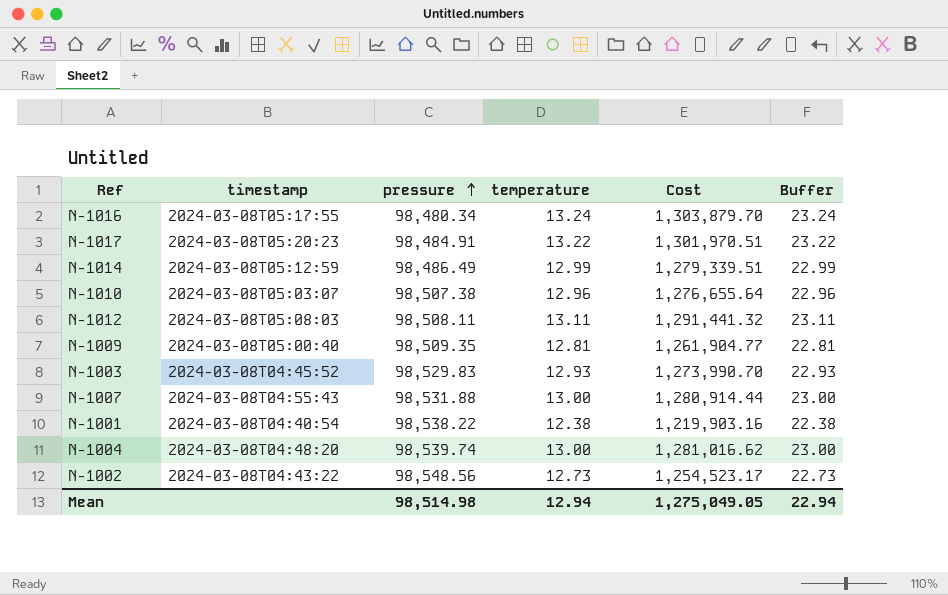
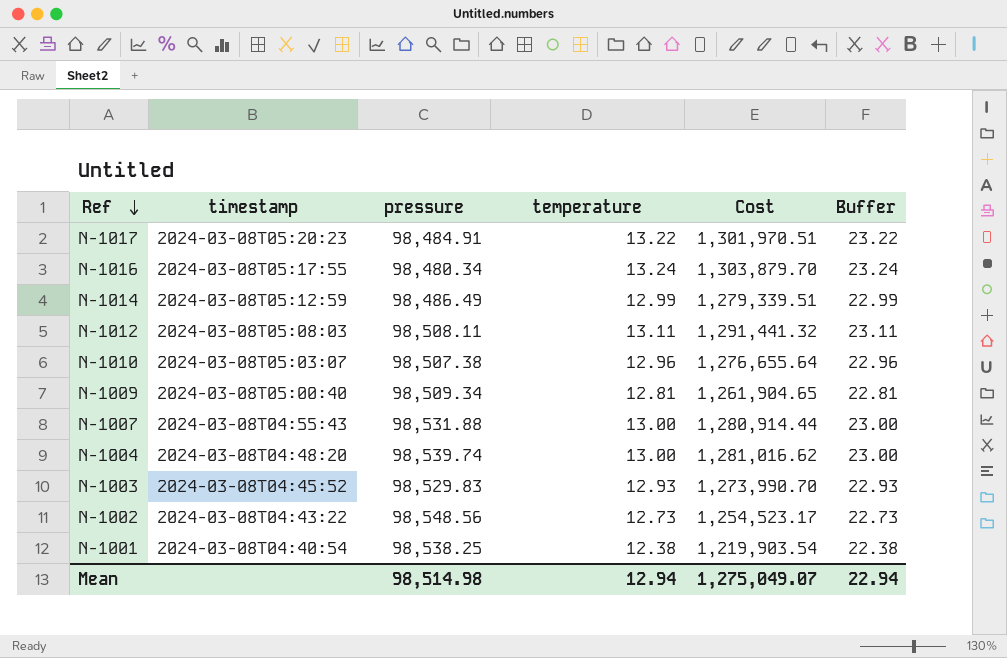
row order: pressure ascending -> Ref descending
N-1009 | pressure: 98,509.35 -> 98,509.34
N-1009 | Cost: 1,261,904.77 -> 1,261,904.65
N-1001 | pressure: 98,538.22 -> 98,538.25
N-1001 | Cost: 1,219,903.16 -> 1,219,903.54
Mean | Cost: 1,275,049.05 -> 1,275,049.07

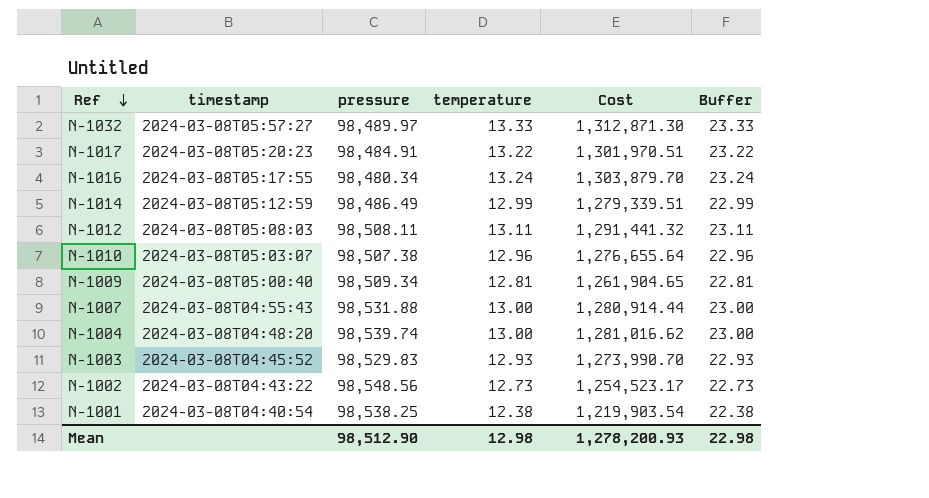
row N-1032: none -> 2024-03-08T05:57:27 | 98,489.97 | 13.33 | 1,312,871.30 | 23.33
Mean | pressure: 98,514.98 -> 98,512.90
Mean | temperature: 12.94 -> 12.98
Mean | Cost: 1,275,049.07 -> 1,278,200.93
Mean | Buffer: 22.94 -> 22.98

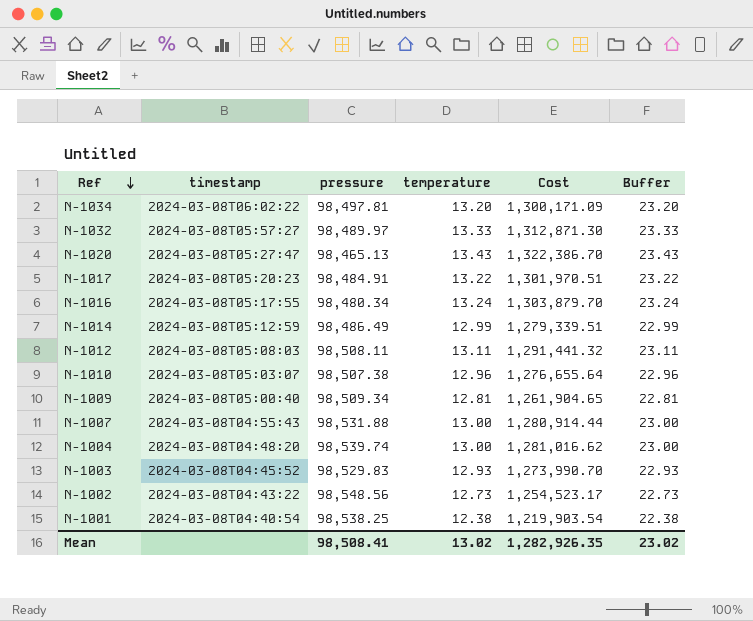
row N-1034: none -> 2024-03-08T06:02:22 | 98,497.81 | 13.20 | 1,300,171.09 | 23.20
row N-1020: none -> 2024-03-08T05:27:47 | 98,465.13 | 13.43 | 1,322,386.70 | 23.43
Mean | pressure: 98,512.90 -> 98,508.41
Mean | temperature: 12.98 -> 13.02
Mean | Cost: 1,278,200.93 -> 1,282,926.35
Mean | Buffer: 22.98 -> 23.02

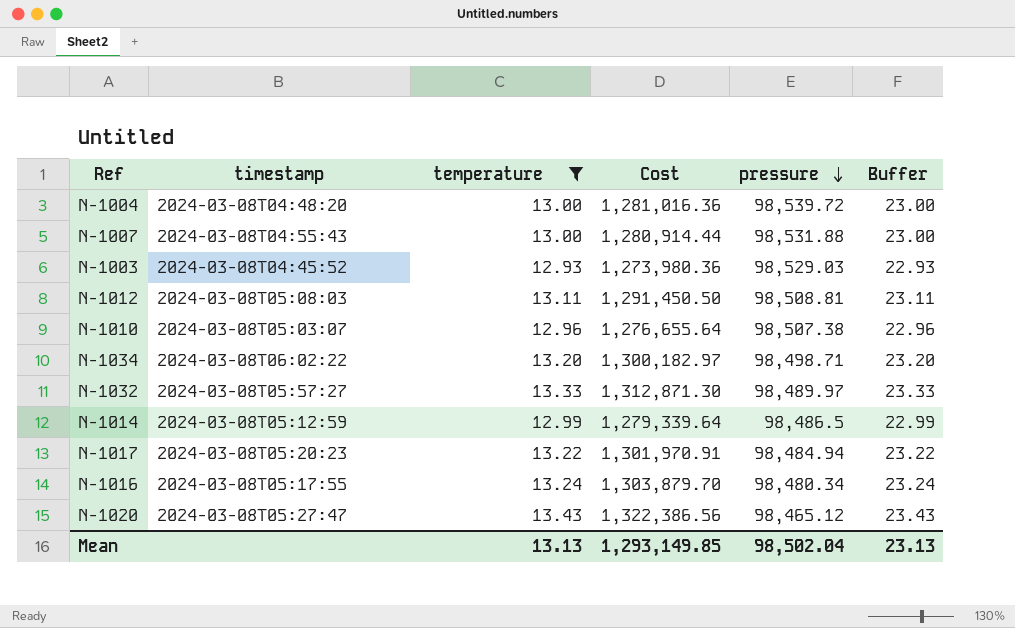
filter: none -> temperature >= 12.93
row order: Ref descending -> pressure descending
column pressure | position: 3 -> 5
N-1004 | Cost: 1,281,016.62 -> 1,281,016.36
N-1004 | pressure: 98,539.74 -> 98,539.72
N-1003 | Cost: 1,273,990.70 -> 1,273,980.36
N-1003 | pressure: 98,529.83 -> 98,529.03
N-1012 | Cost: 1,291,441.32 -> 1,291,450.50
N-1012 | pressure: 98,508.11 -> 98,508.81
N-1034 | Cost: 1,300,171.09 -> 1,300,182.97
N-1034 | pressure: 98,497.81 -> 98,498.71
N-1014 | Cost: 1,279,339.51 -> 1,279,339.64
N-1014 | pressure: 98,486.49 -> 98,486.5
N-1017 | Cost: 1,301,970.51 -> 1,301,970.91
N-1017 | pressure: 98,484.91 -> 98,484.94
N-1020 | Cost: 1,322,386.70 -> 1,322,386.56
N-1020 | pressure: 98,465.13 -> 98,465.12
Mean | temperature: 13.02 -> 13.13
Mean | Cost: 1,282,926.35 -> 1,293,149.85
Mean | pressure: 98,508.41 -> 98,502.04
Mean | Buffer: 23.02 -> 23.13

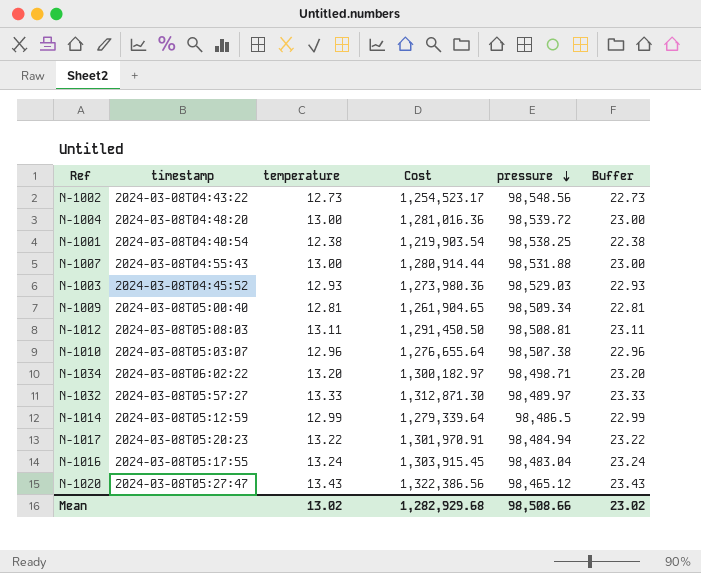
filter: temperature >= 12.93 -> none
N-1016 | Cost: 1,303,879.70 -> 1,303,915.45
N-1016 | pressure: 98,480.34 -> 98,483.04
Mean | temperature: 13.13 -> 13.02
Mean | Cost: 1,293,149.85 -> 1,282,929.68
Mean | pressure: 98,502.04 -> 98,508.66
Mean | Buffer: 23.13 -> 23.02

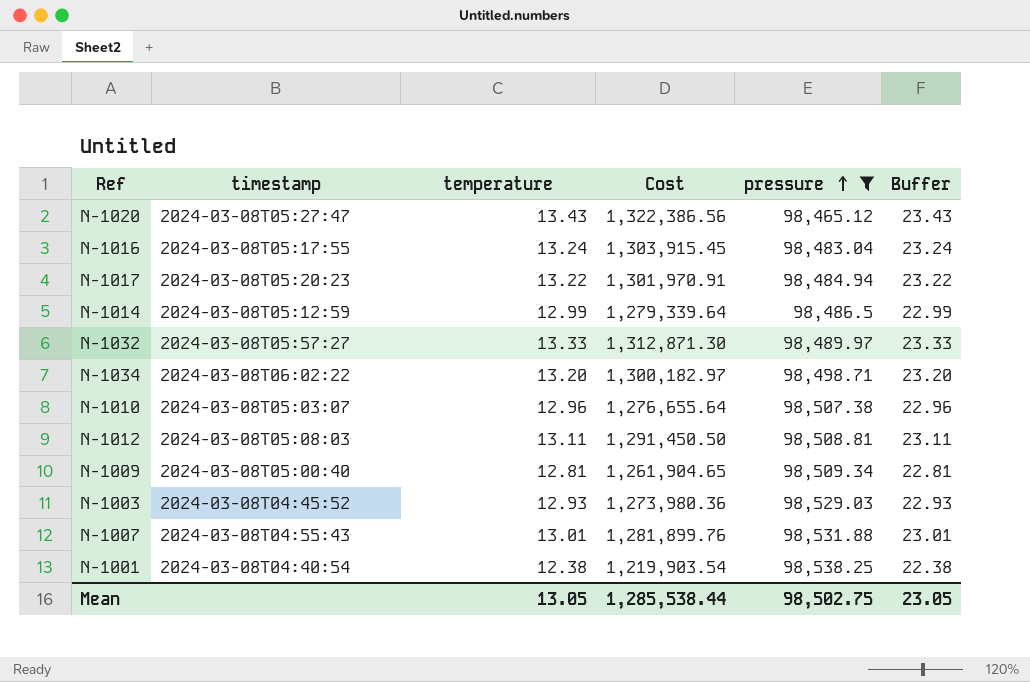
filter: none -> pressure <= 98,538.25
row order: pressure descending -> pressure ascending
N-1007 | temperature: 13.00 -> 13.01
N-1007 | Cost: 1,280,914.44 -> 1,281,899.76
N-1007 | Buffer: 23.00 -> 23.01
Mean | temperature: 13.02 -> 13.05
Mean | Cost: 1,282,929.68 -> 1,285,538.44
Mean | pressure: 98,508.66 -> 98,502.75
Mean | Buffer: 23.02 -> 23.05

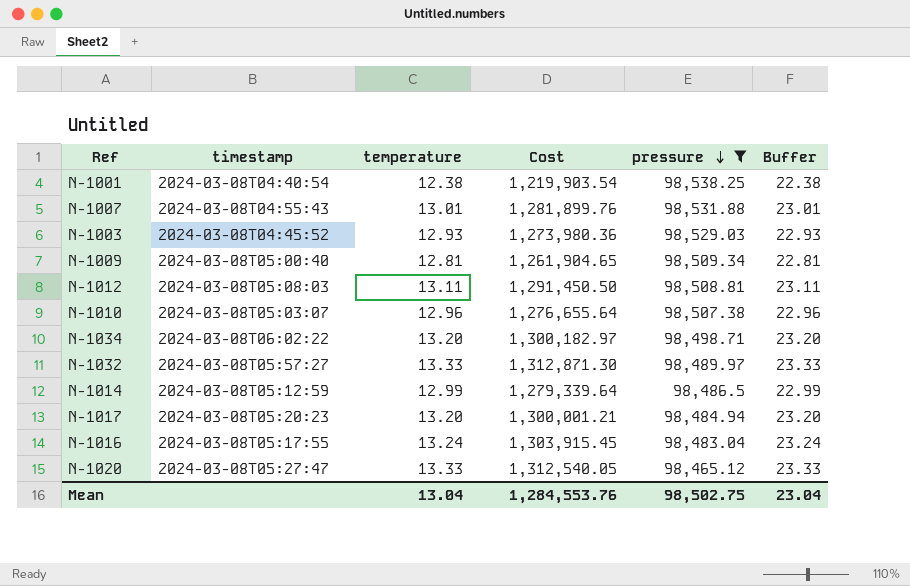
row order: pressure ascending -> pressure descending
N-1017 | temperature: 13.22 -> 13.20
N-1017 | Cost: 1,301,970.91 -> 1,300,001.21
N-1017 | Buffer: 23.22 -> 23.20
N-1020 | temperature: 13.43 -> 13.33
N-1020 | Cost: 1,322,386.56 -> 1,312,540.05
N-1020 | Buffer: 23.43 -> 23.33
Mean | temperature: 13.05 -> 13.04
Mean | Cost: 1,285,538.44 -> 1,284,553.76
Mean | Buffer: 23.05 -> 23.04

